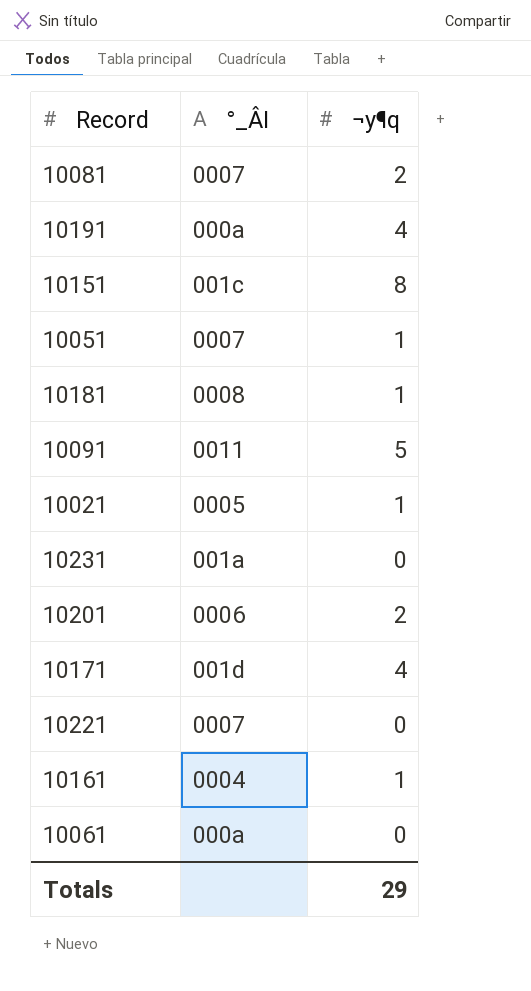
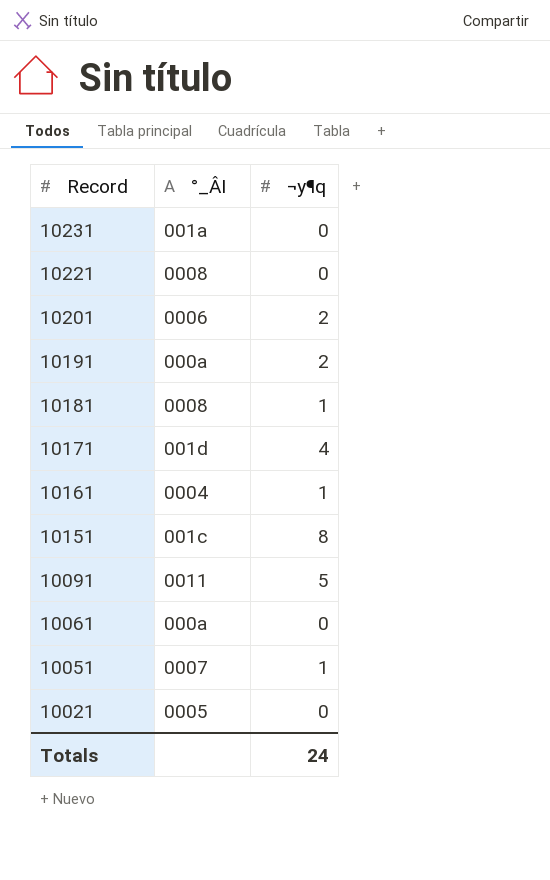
row order: none -> Record descending
row 10081: 0007 | 2 -> none
10221 | °_ÂI: 0007 -> 0008
10191 | ¬y¶q: 4 -> 2
10021 | ¬y¶q: 1 -> 0
Totals | ¬y¶q: 29 -> 24

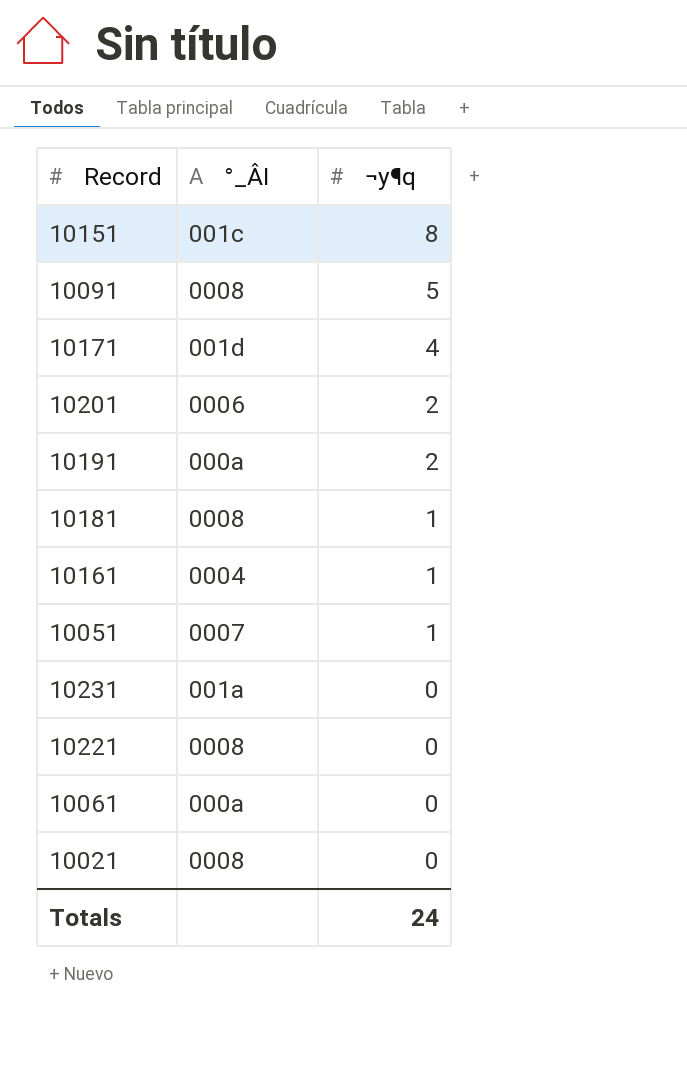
row order: Record descending -> ¬y¶q descending
10091 | °_ÂI: 0011 -> 0008
10021 | °_ÂI: 0005 -> 0008

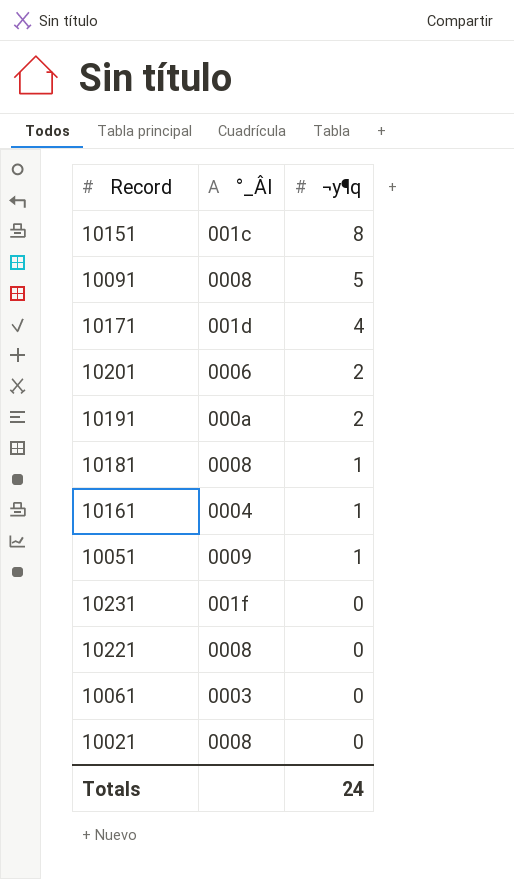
10051 | °_ÂI: 0007 -> 0009
10231 | °_ÂI: 001a -> 001f
10061 | °_ÂI: 000a -> 0003

